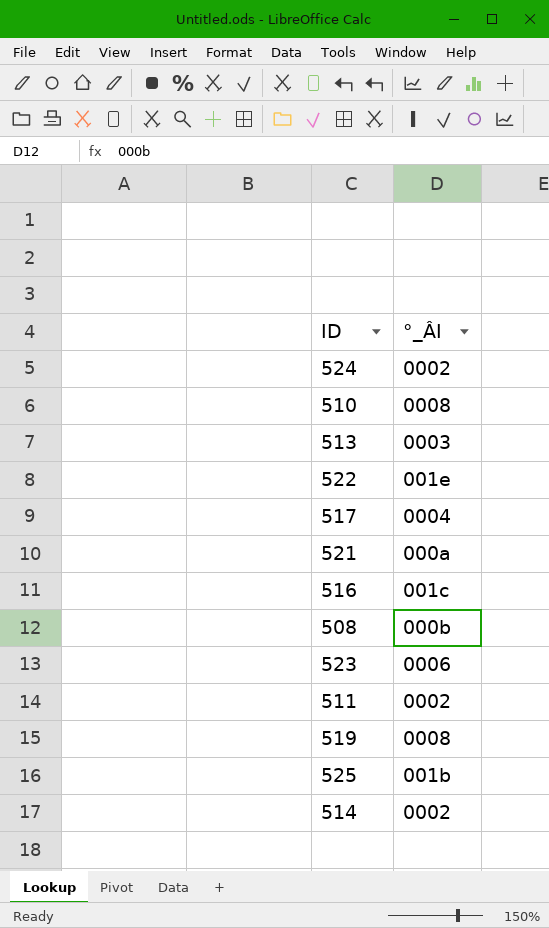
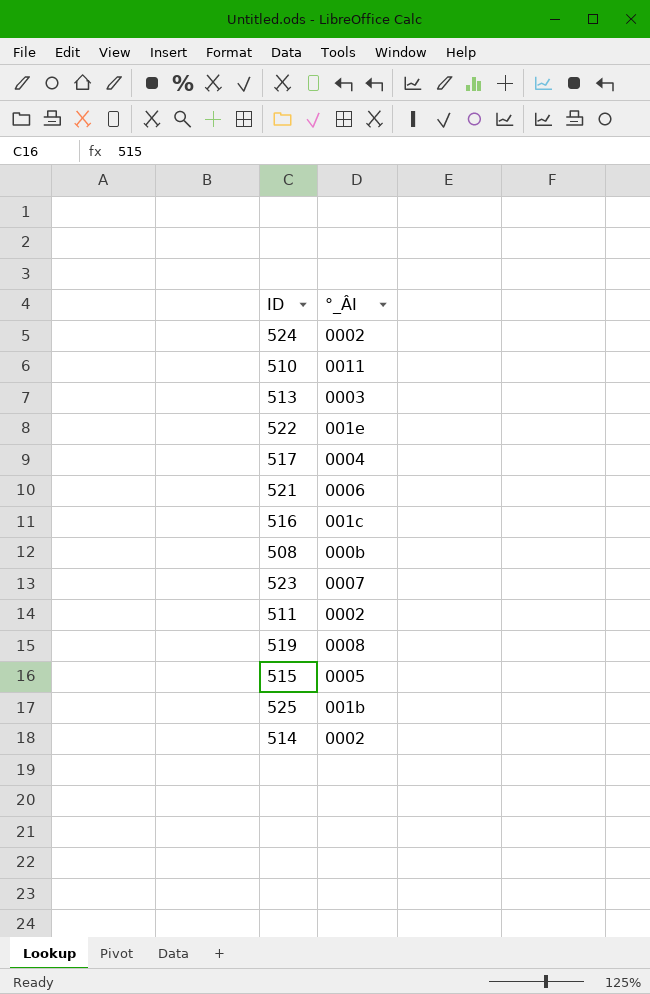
510 | °_ÂI: 0008 -> 0011
521 | °_ÂI: 000a -> 0006
523 | °_ÂI: 0006 -> 0007
row 515: none -> 0005

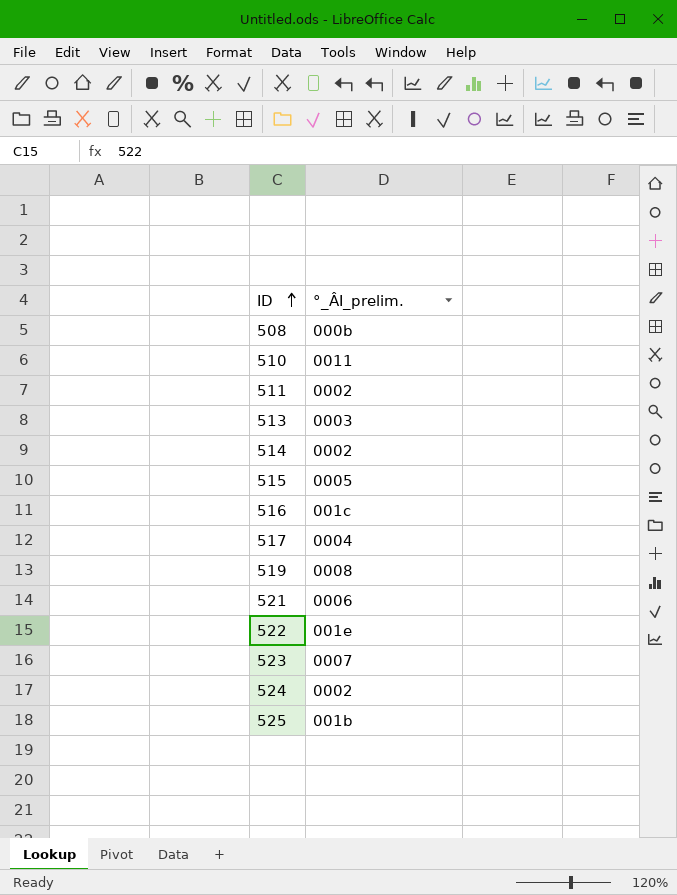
row order: none -> ID ascending
column name: °_ÂI -> °_ÂI_prelim.

